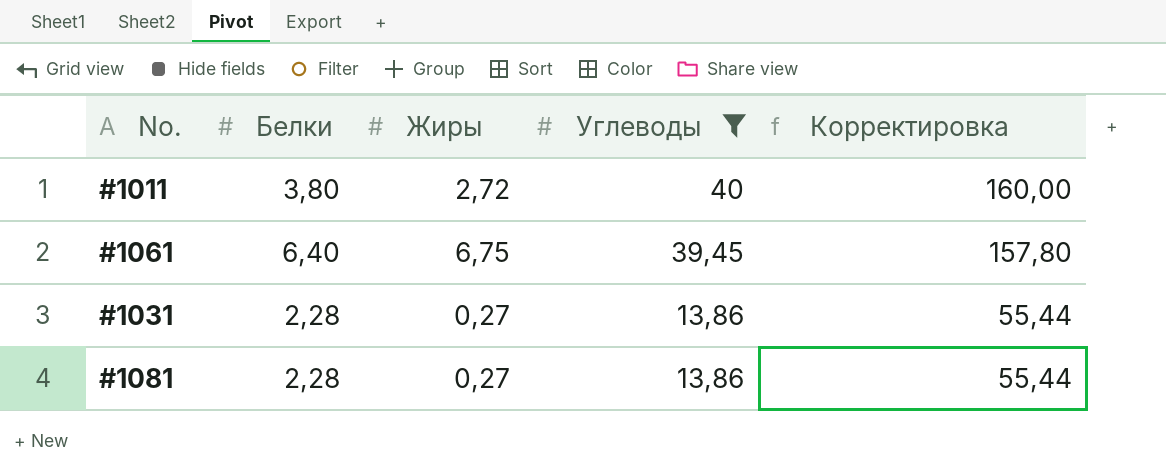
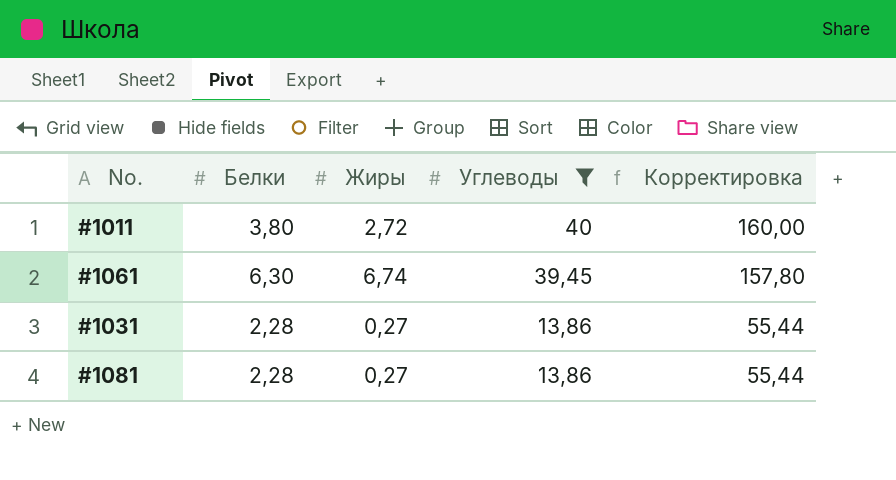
#1061 | Белки: 6,40 -> 6,30
#1061 | Жиры: 6,75 -> 6,74

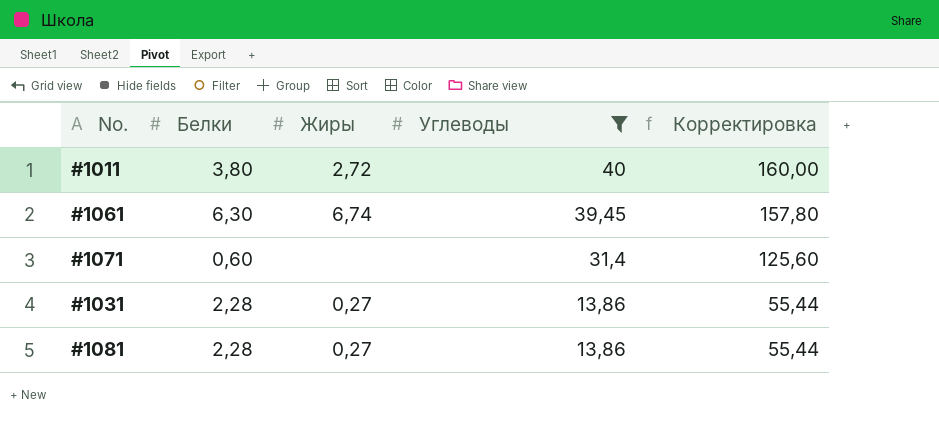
row #1071: none -> 0,60 | none | 31,4 | 125,60

